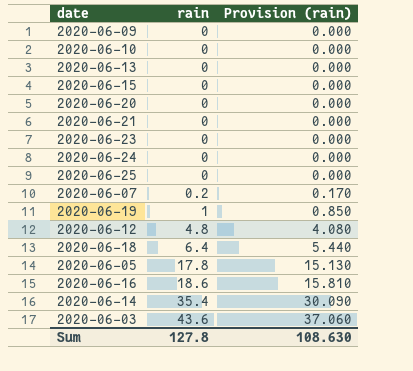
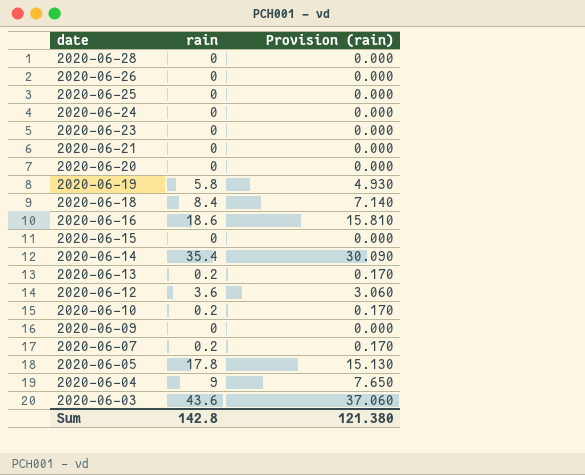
row order: rain ascending -> date descending
row 2020-06-28: none -> 0 | 0.000
row 2020-06-26: none -> 0 | 0.000
2020-06-19 | rain: 1 -> 5.8
2020-06-19 | Provision (rain): 0.850 -> 4.930
2020-06-18 | rain: 6.4 -> 8.4
2020-06-18 | Provision (rain): 5.440 -> 7.140
2020-06-13 | rain: 0 -> 0.2
2020-06-13 | Provision (rain): 0.000 -> 0.170
2020-06-12 | rain: 4.8 -> 3.6
2020-06-12 | Provision (rain): 4.080 -> 3.060
2020-06-10 | rain: 0 -> 0.2
2020-06-10 | Provision (rain): 0.000 -> 0.170
row 2020-06-04: none -> 9 | 7.650
Sum | rain: 127.8 -> 142.8
Sum | Provision (rain): 108.630 -> 121.380

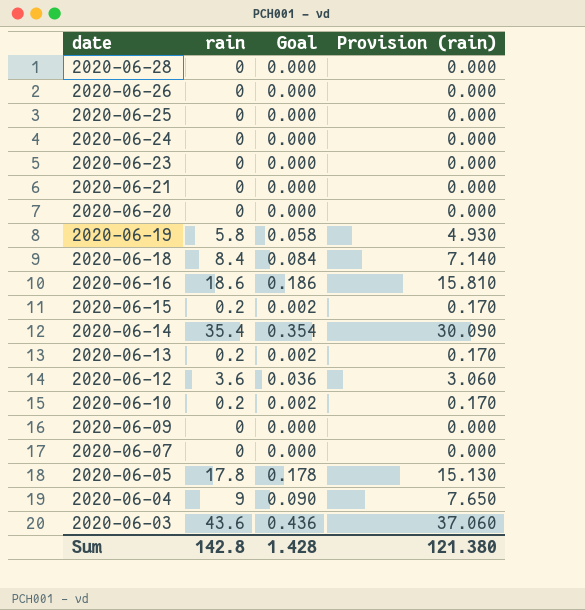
column Goal | formula: none -> [rain] * 0.01
2020-06-15 | rain: 0 -> 0.2
2020-06-15 | Provision (rain): 0.000 -> 0.170
2020-06-07 | rain: 0.2 -> 0
2020-06-07 | Provision (rain): 0.170 -> 0.000

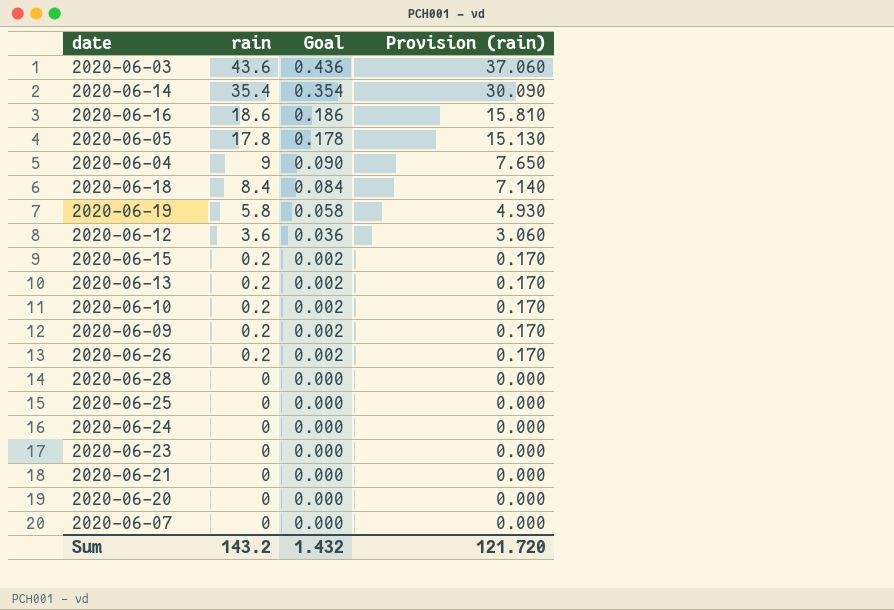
row order: date descending -> rain descending
2020-06-09 | rain: 0 -> 0.2
2020-06-09 | Goal: 0.000 -> 0.002
2020-06-09 | Provision (rain): 0.000 -> 0.170
2020-06-26 | rain: 0 -> 0.2
2020-06-26 | Goal: 0.000 -> 0.002
2020-06-26 | Provision (rain): 0.000 -> 0.170
Sum | rain: 142.8 -> 143.2
Sum | Goal: 1.428 -> 1.432
Sum | Provision (rain): 121.380 -> 121.720

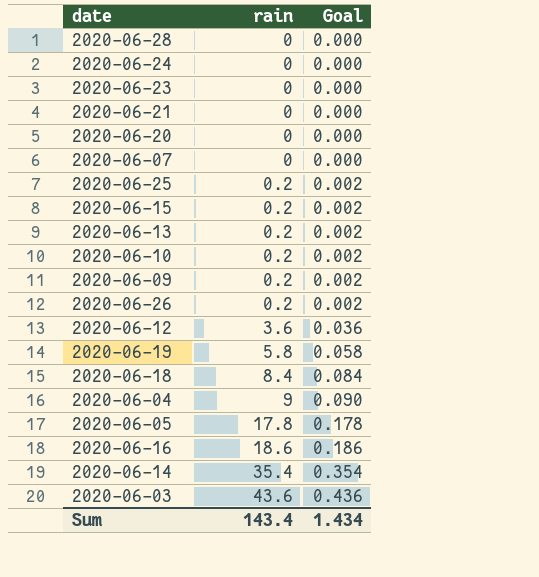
row order: rain descending -> rain ascending
column Provision (rain) | formula: [rain] * 0.85 -> none
2020-06-25 | rain: 0 -> 0.2
2020-06-25 | Goal: 0.000 -> 0.002
Sum | rain: 143.2 -> 143.4
Sum | Goal: 1.432 -> 1.434

